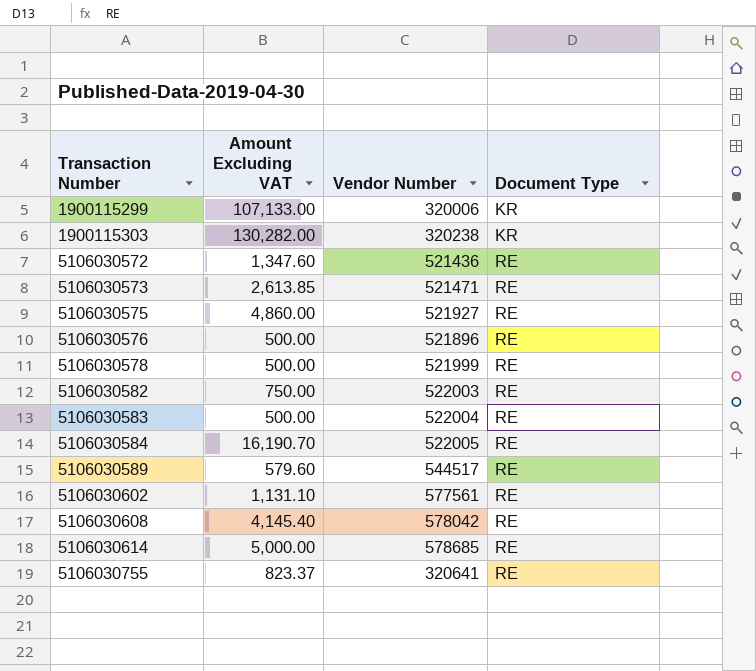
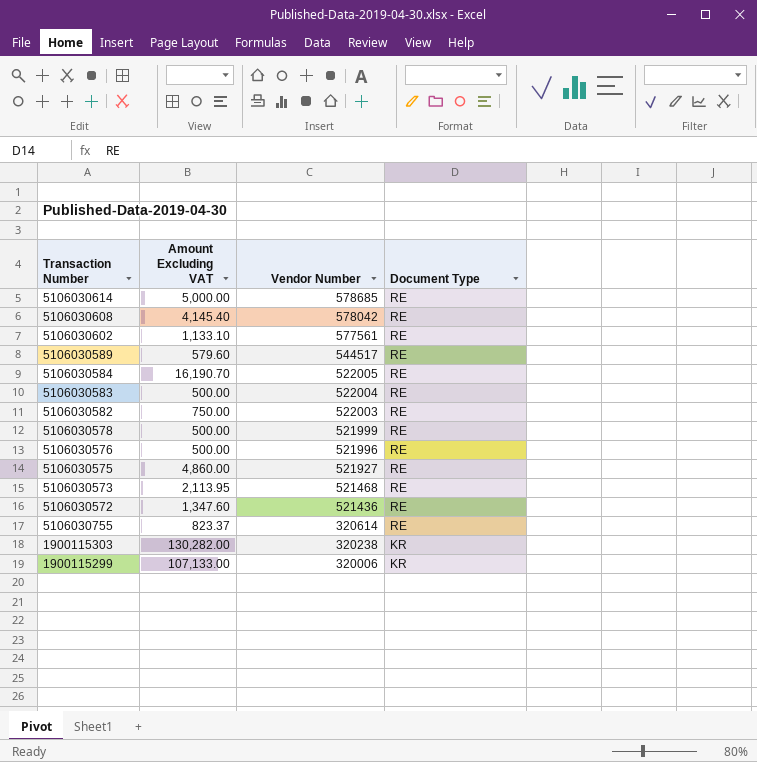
row order: Transaction Number ascending -> Vendor Number descending
5106030602 | Amount Excluding VAT: 1,131.10 -> 1,133.10
5106030576 | Vendor Number: 521896 -> 521996
5106030573 | Amount Excluding VAT: 2,613.85 -> 2,113.95
5106030573 | Vendor Number: 521471 -> 521468
5106030755 | Vendor Number: 320641 -> 320614

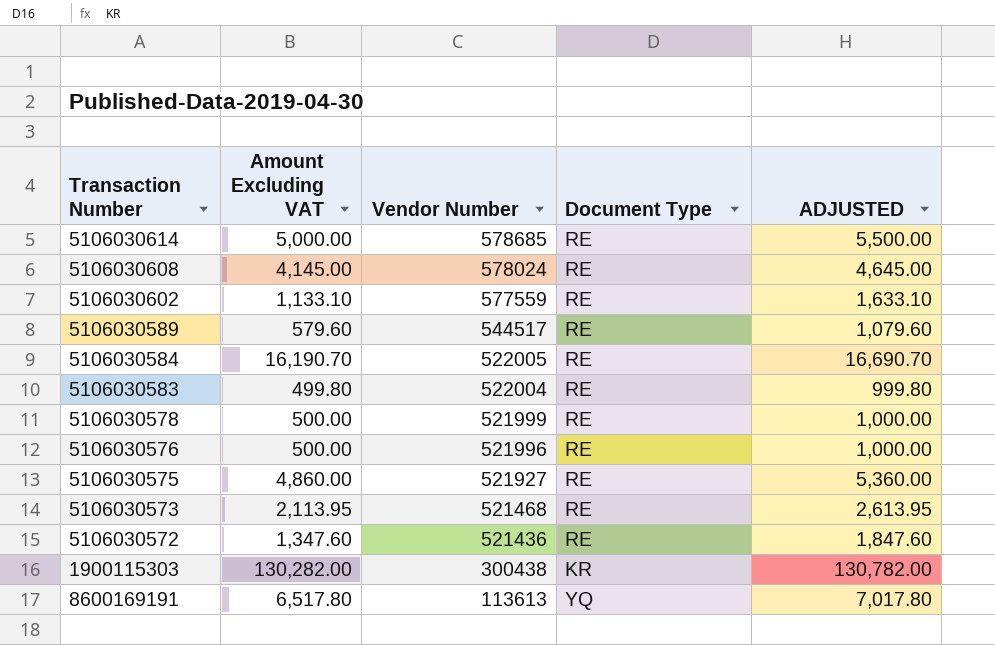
column ADJUSTED | formula: none -> [Amount Excluding VAT] + 500
row 5106030582: 750.00 | 522003 | RE -> none
row 5106030755: 823.37 | 320614 | RE -> none
row 1900115299: 107,133.00 | 320006 | KR -> none
5106030608 | Amount Excluding VAT: 4,145.40 -> 4,145.00
5106030608 | Vendor Number: 578042 -> 578024
5106030602 | Vendor Number: 577561 -> 577559
5106030583 | Amount Excluding VAT: 500.00 -> 499.80
1900115303 | Vendor Number: 320238 -> 300438
row 8600169191: none -> 6,517.80 | 113613 | YQ | 7,017.80

